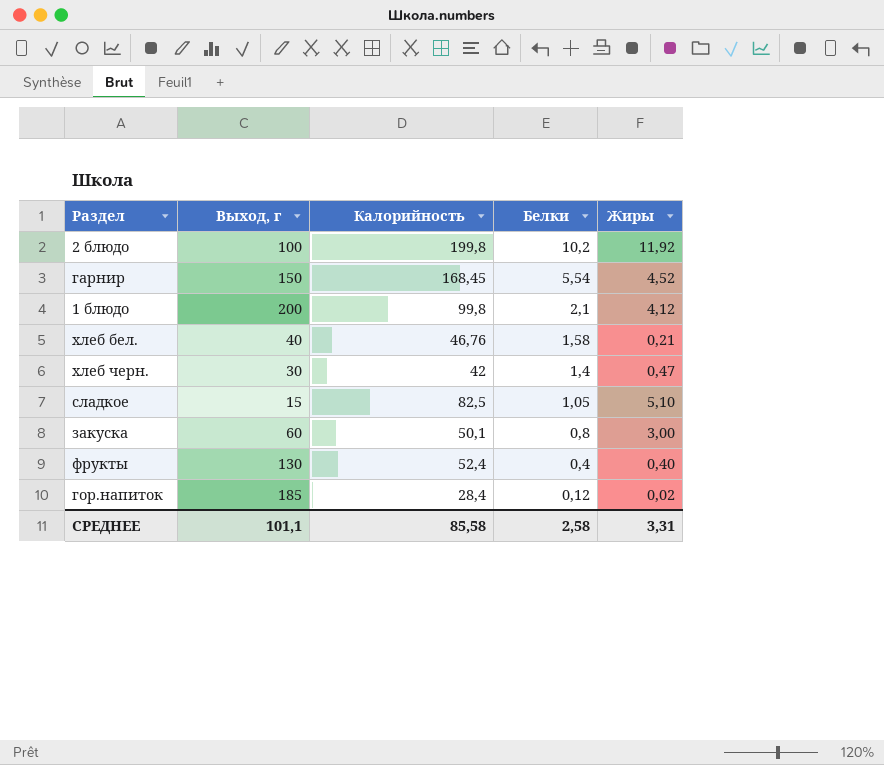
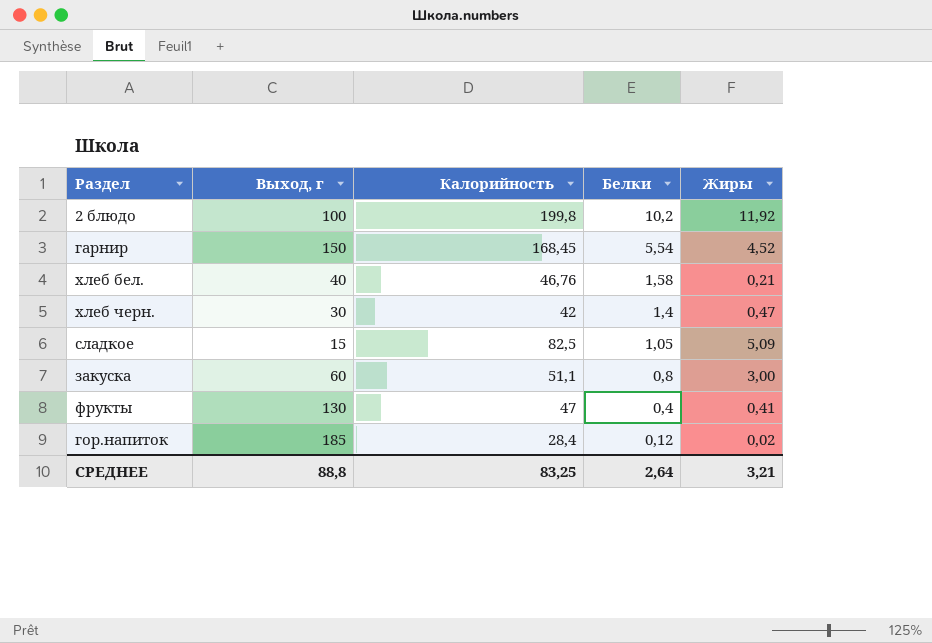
row 1 блюдо: 200 | 99,8 | 2,1 | 4,12 -> none
сладкое | Жиры: 5,10 -> 5,09
закуска | Калорийность: 50,1 -> 51,1
фрукты | Калорийность: 52,4 -> 47
фрукты | Жиры: 0,40 -> 0,41
СРЕДНЕЕ | Выход, г: 101,1 -> 88,8
СРЕДНЕЕ | Калорийность: 85,58 -> 83,25
СРЕДНЕЕ | Белки: 2,58 -> 2,64
СРЕДНЕЕ | Жиры: 3,31 -> 3,21

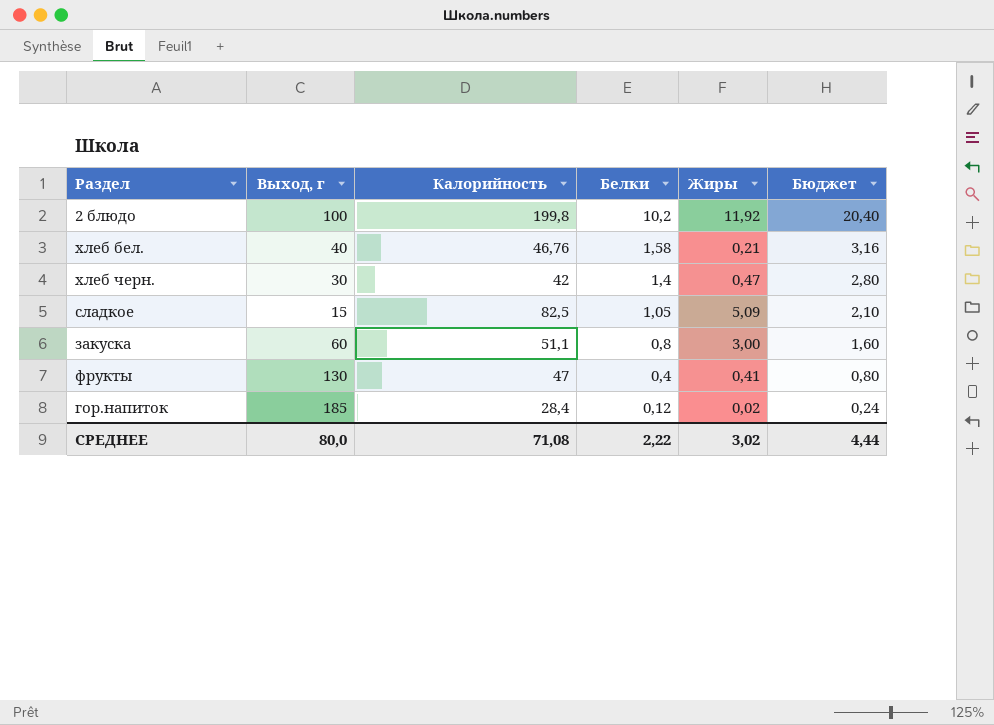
column Бюджет | formula: none -> [Белки] * 2
row гарнир: 150 | 168,45 | 5,54 | 4,52 -> none
СРЕДНЕЕ | Выход, г: 88,8 -> 80,0
СРЕДНЕЕ | Калорийность: 83,25 -> 71,08
СРЕДНЕЕ | Белки: 2,64 -> 2,22
СРЕДНЕЕ | Жиры: 3,21 -> 3,02

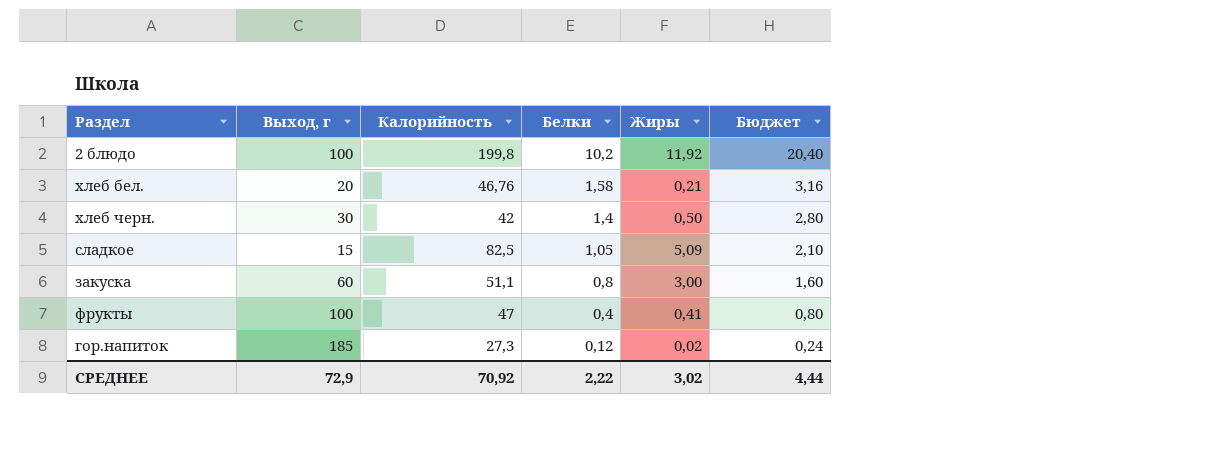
хлеб бел. | Выход, г: 40 -> 20
хлеб черн. | Жиры: 0,47 -> 0,50
фрукты | Выход, г: 130 -> 100
гор.напиток | Калорийность: 28,4 -> 27,3
СРЕДНЕЕ | Выход, г: 80,0 -> 72,9
СРЕДНЕЕ | Калорийность: 71,08 -> 70,92

